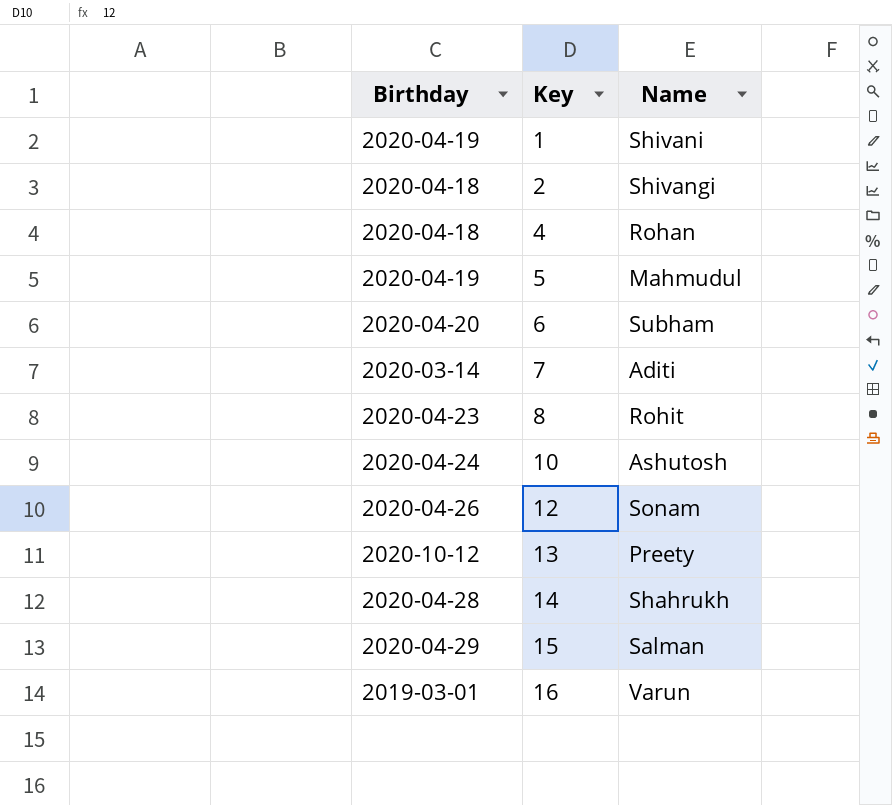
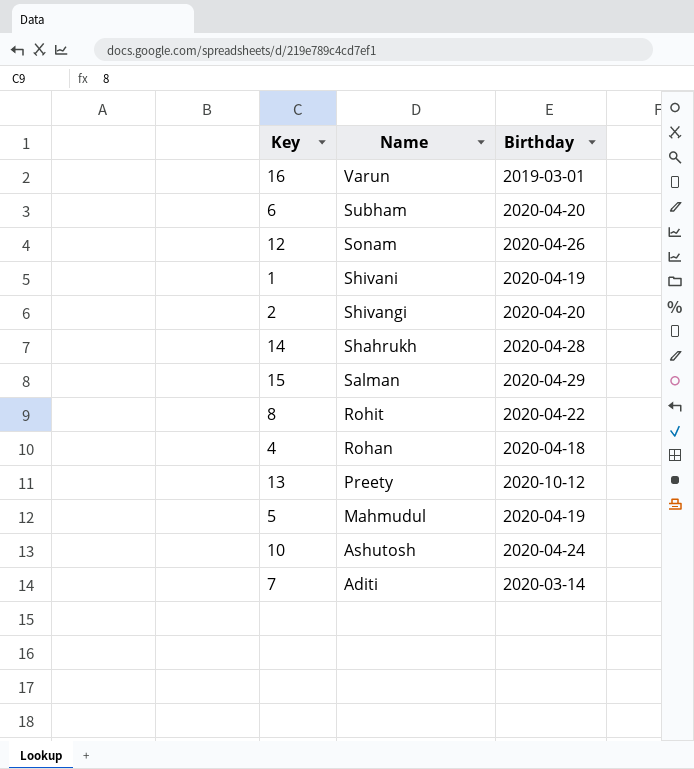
row order: Key ascending -> Name descending
column Birthday | position: 1 -> 3
2 | Birthday: 2020-04-18 -> 2020-04-20
8 | Birthday: 2020-04-23 -> 2020-04-22

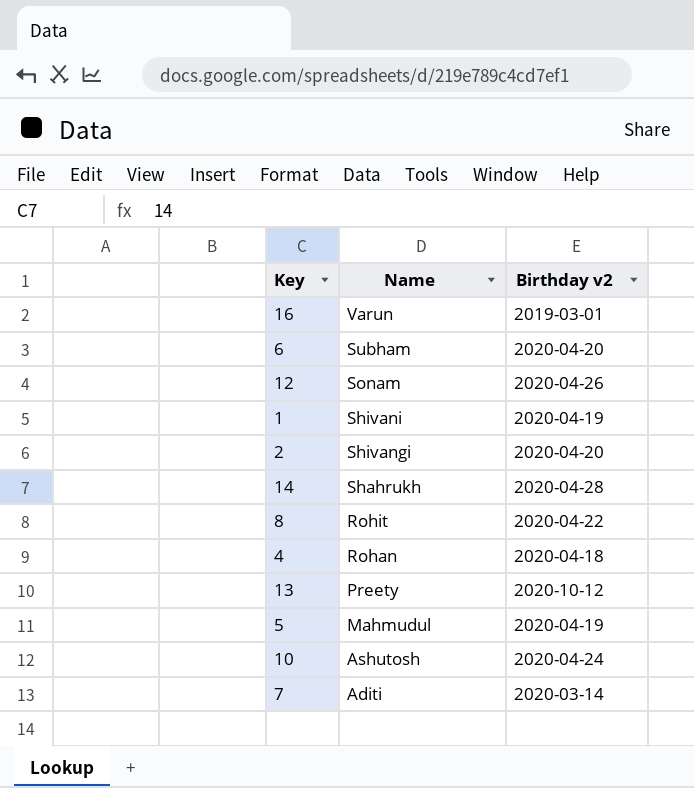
column name: Birthday -> Birthday v2
row 15: Salman | 2020-04-29 -> none

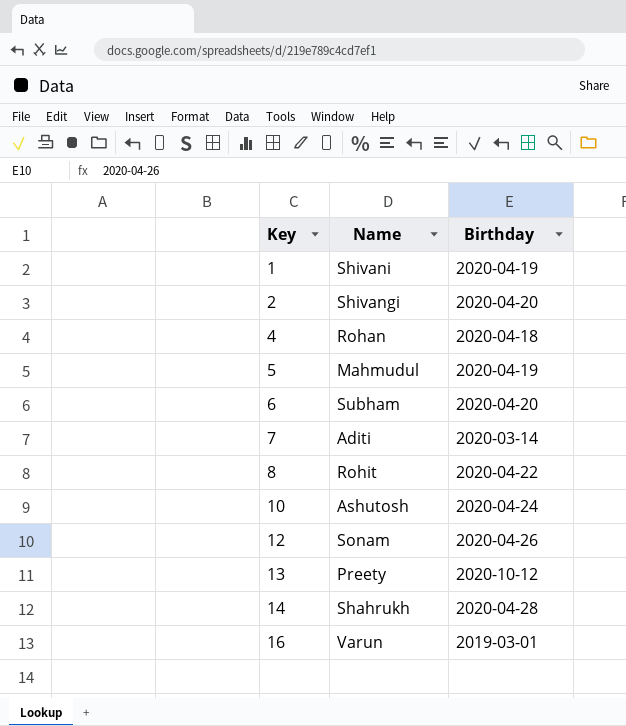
row order: Name descending -> Key ascending
column name: Birthday v2 -> Birthday

